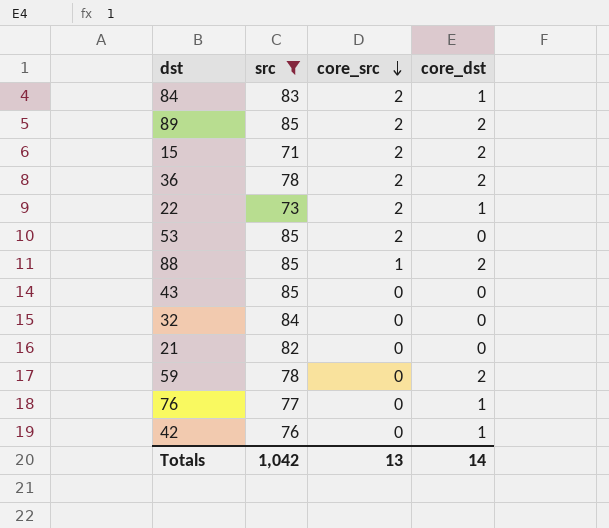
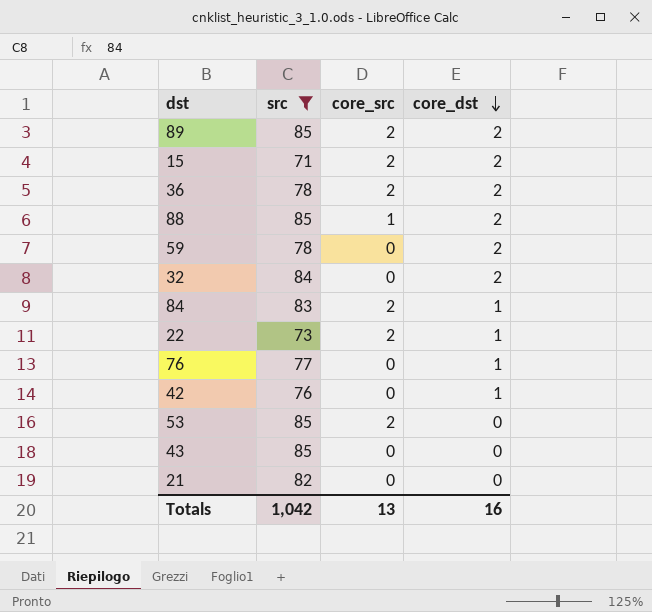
row order: core_src descending -> core_dst descending
32 | core_dst: 0 -> 2
Totals | core_dst: 14 -> 16

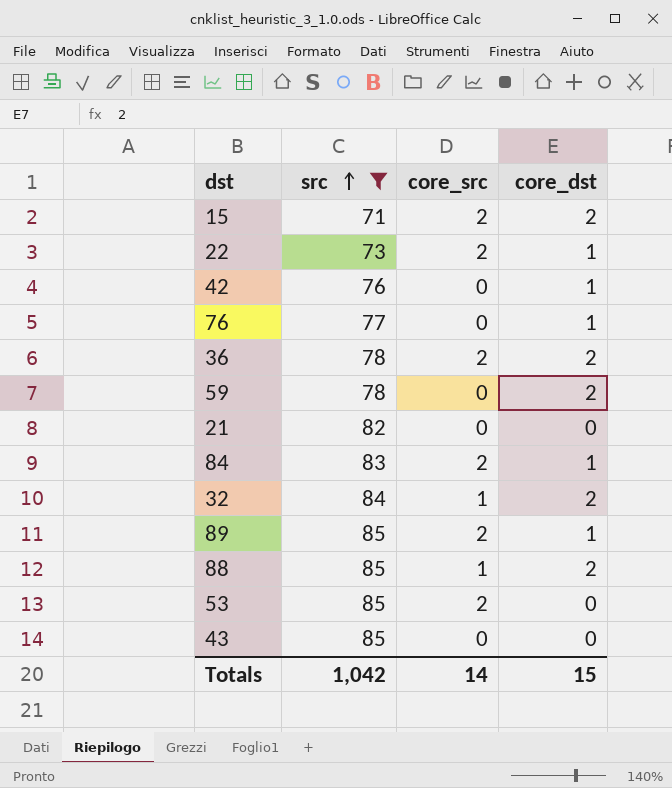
row order: core_dst descending -> src ascending
32 | core_src: 0 -> 1
89 | core_dst: 2 -> 1
Totals | core_src: 13 -> 14
Totals | core_dst: 16 -> 15

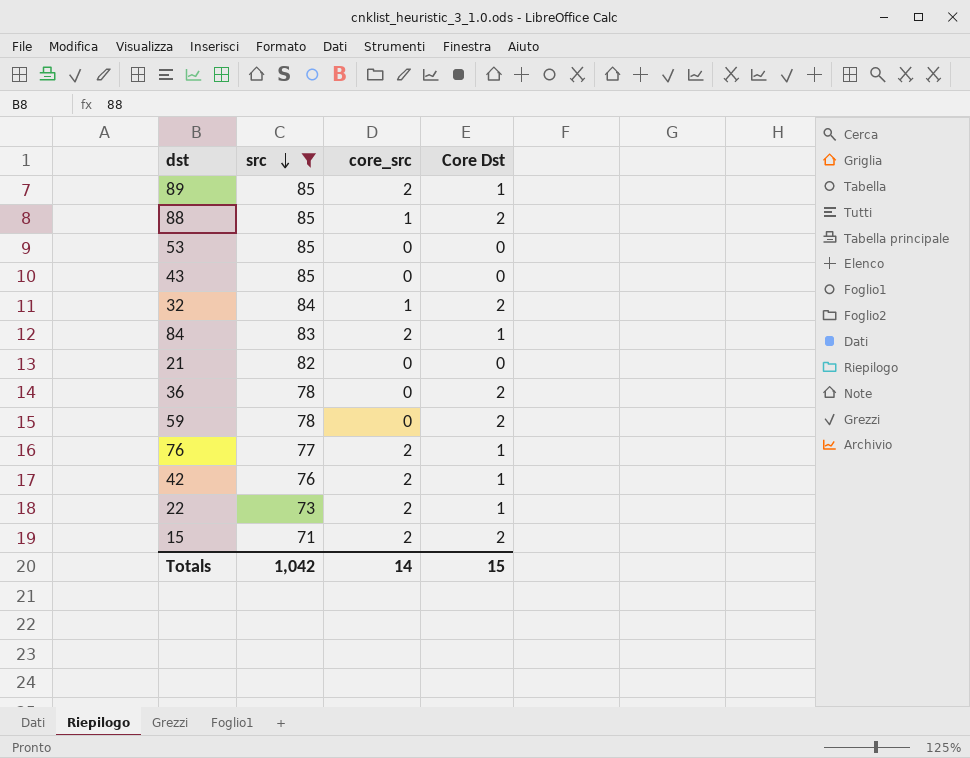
row order: src ascending -> src descending
column name: core_dst -> Core Dst
53 | core_src: 2 -> 0
36 | core_src: 2 -> 0
76 | core_src: 0 -> 2
42 | core_src: 0 -> 2

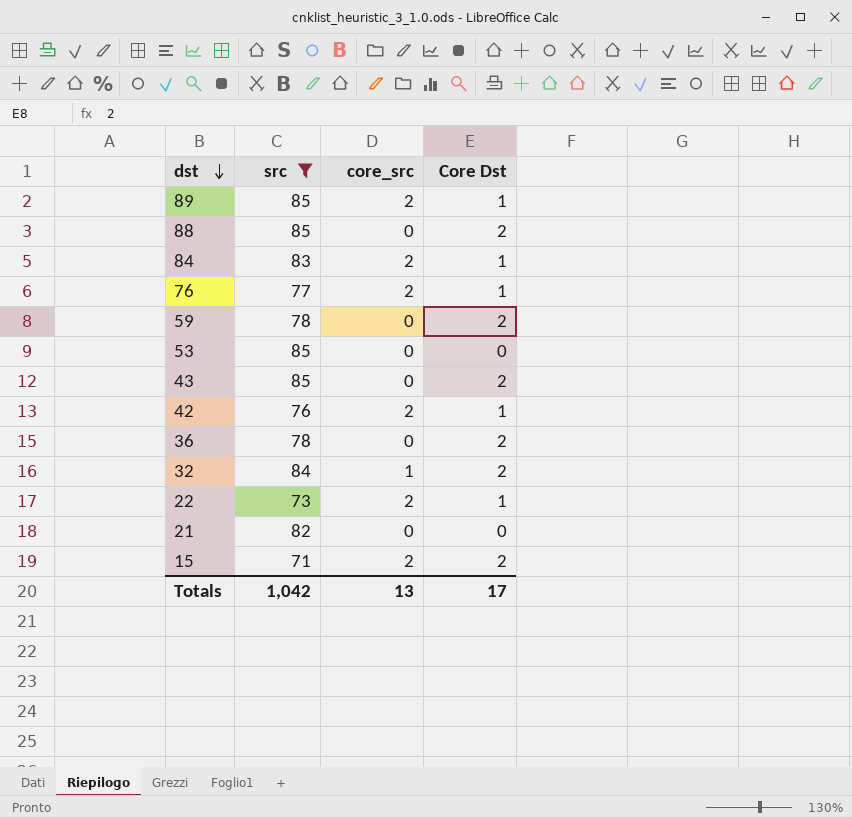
row order: src descending -> dst descending
88 | core_src: 1 -> 0
43 | Core Dst: 0 -> 2
Totals | core_src: 14 -> 13
Totals | Core Dst: 15 -> 17

